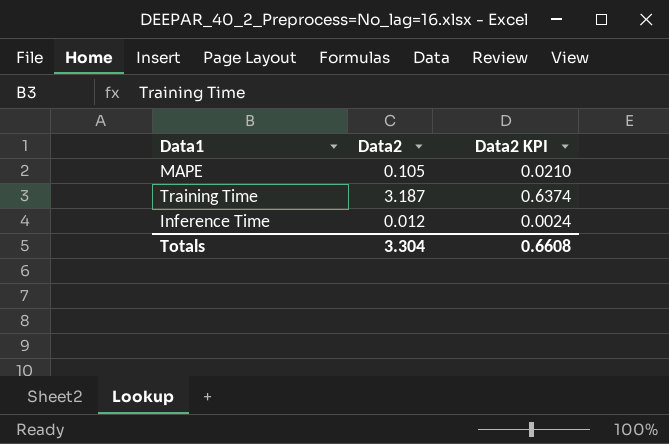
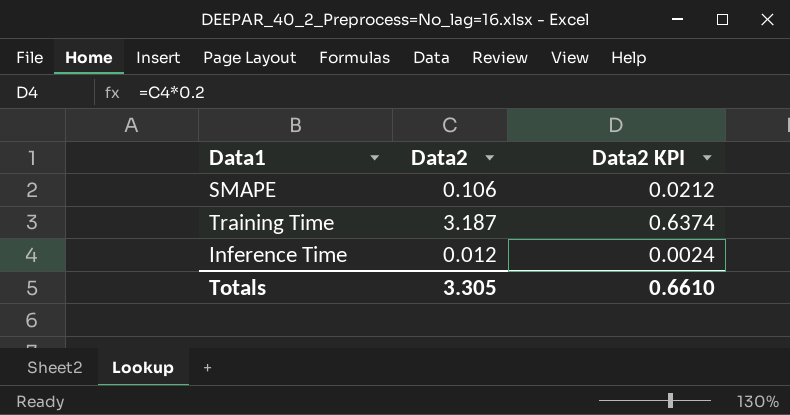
row MAPE: 0.105 | 0.0210 -> none
row SMAPE: none -> 0.106 | 0.0212
Totals | Data2: 3.304 -> 3.305
Totals | Data2 KPI: 0.6608 -> 0.6610

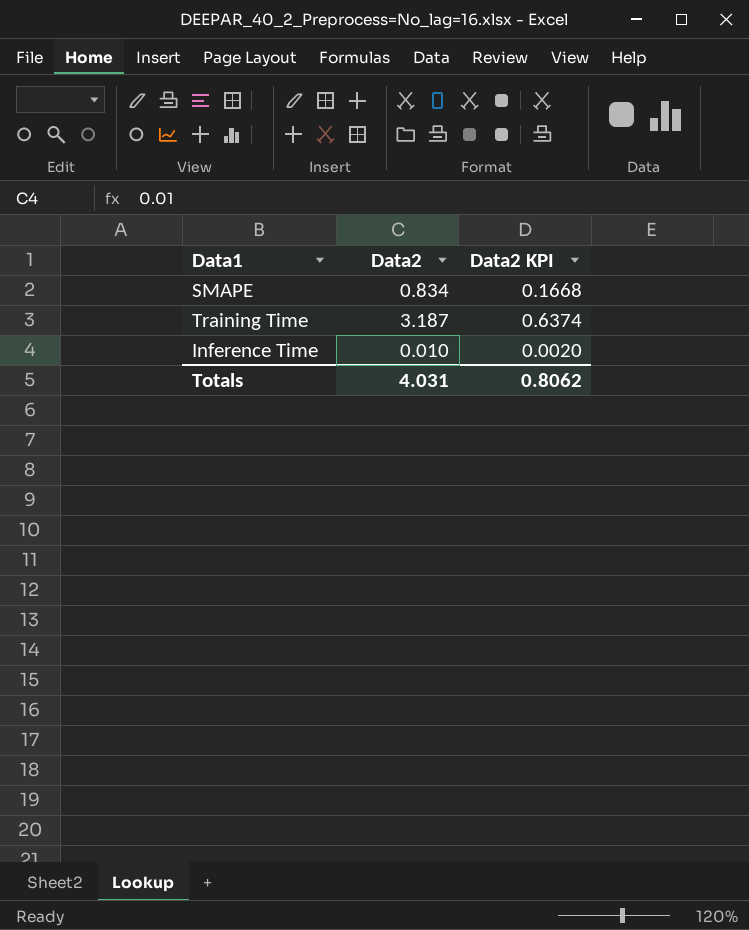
SMAPE | Data2: 0.106 -> 0.834
SMAPE | Data2 KPI: 0.0212 -> 0.1668
Inference Time | Data2: 0.012 -> 0.010
Inference Time | Data2 KPI: 0.0024 -> 0.0020
Totals | Data2: 3.305 -> 4.031
Totals | Data2 KPI: 0.6610 -> 0.8062

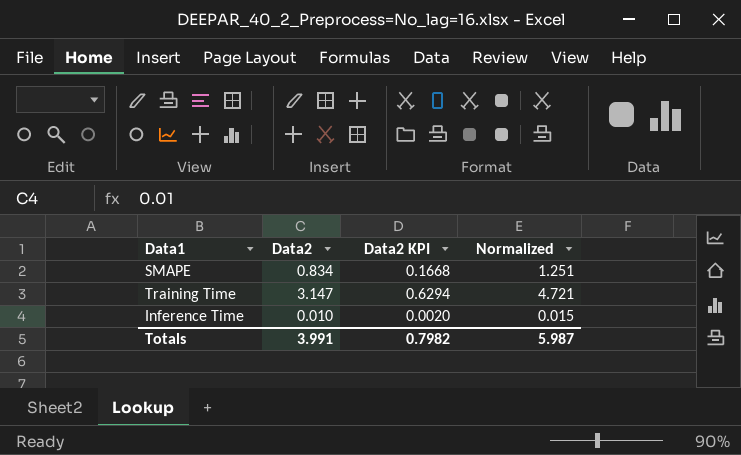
column Normalized | formula: none -> [Data2] * 1.5
Training Time | Data2: 3.187 -> 3.147
Training Time | Data2 KPI: 0.6374 -> 0.6294
Totals | Data2: 4.031 -> 3.991
Totals | Data2 KPI: 0.8062 -> 0.7982

